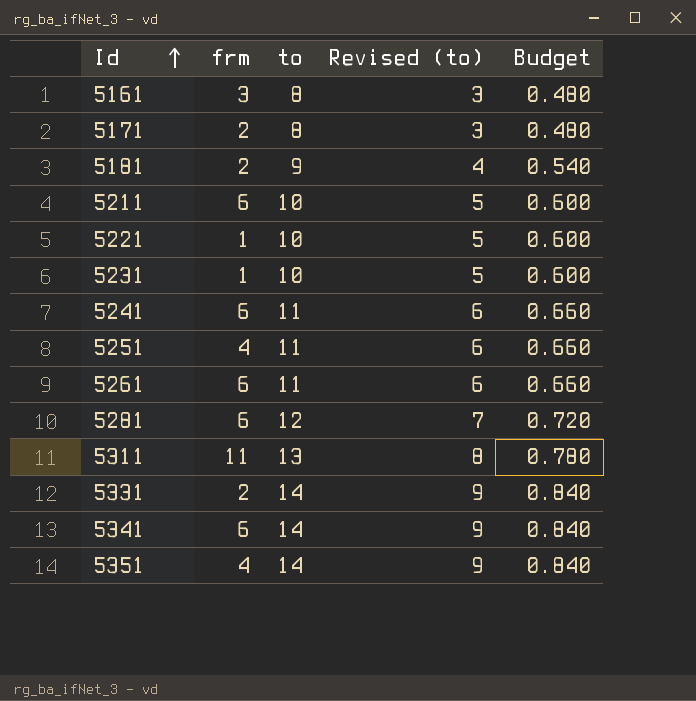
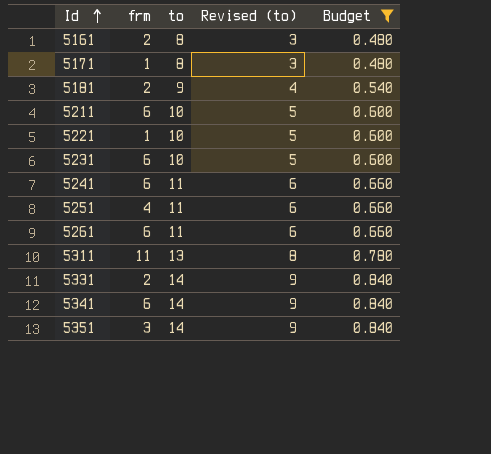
filter: none -> Budget != 0.720
5161 | frm: 3 -> 2
5171 | frm: 2 -> 1
5231 | frm: 1 -> 6
5351 | frm: 4 -> 3

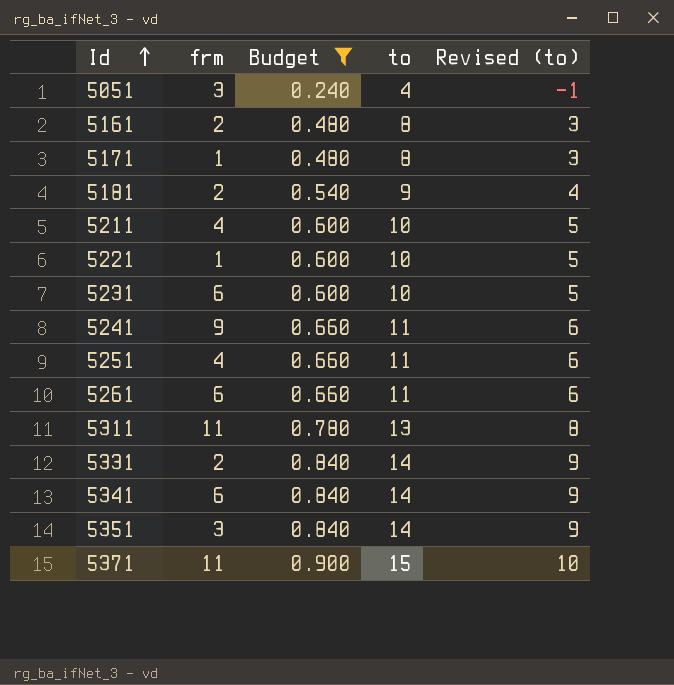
column Budget | position: 5 -> 3
row 5051: none -> 3 | 0.240 | 4 | -1
5211 | frm: 6 -> 4
5241 | frm: 6 -> 9
row 5371: none -> 11 | 0.900 | 15 | 10

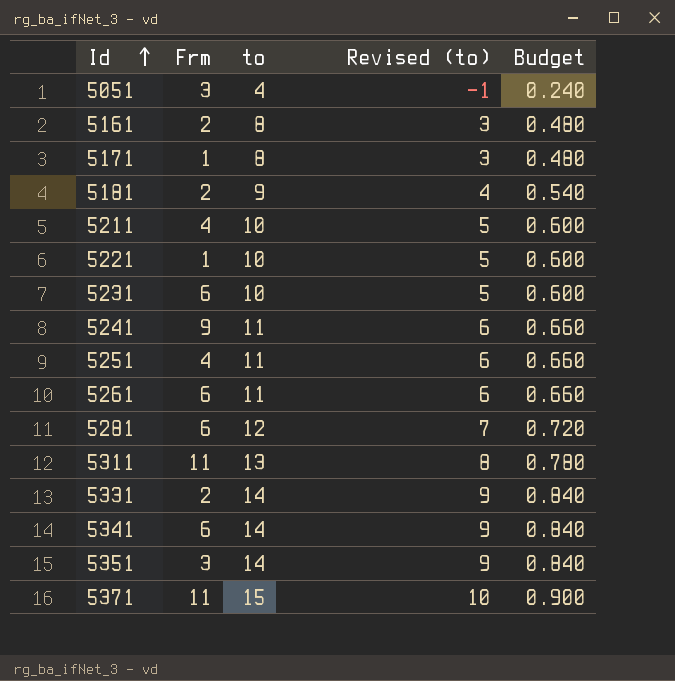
filter: Budget != 0.720 -> none
column name: frm -> Frm
column Budget | position: 3 -> 5

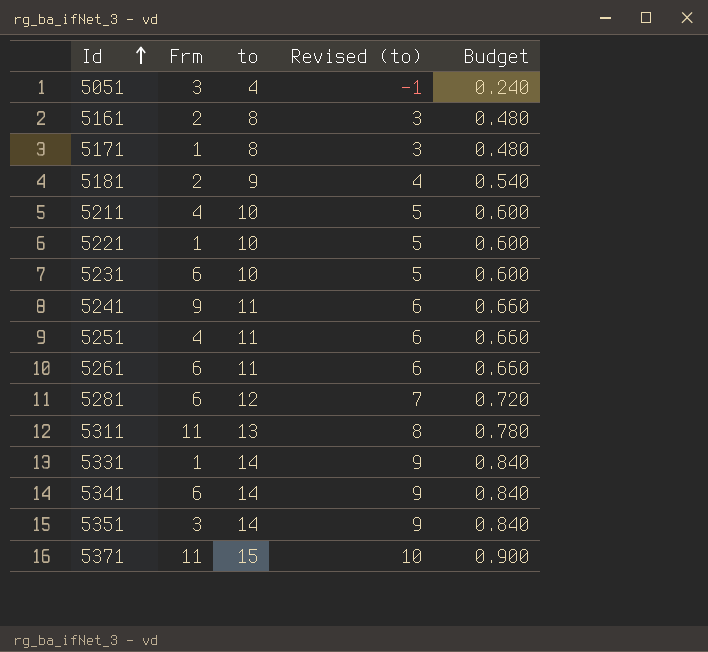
5331 | Frm: 2 -> 1

